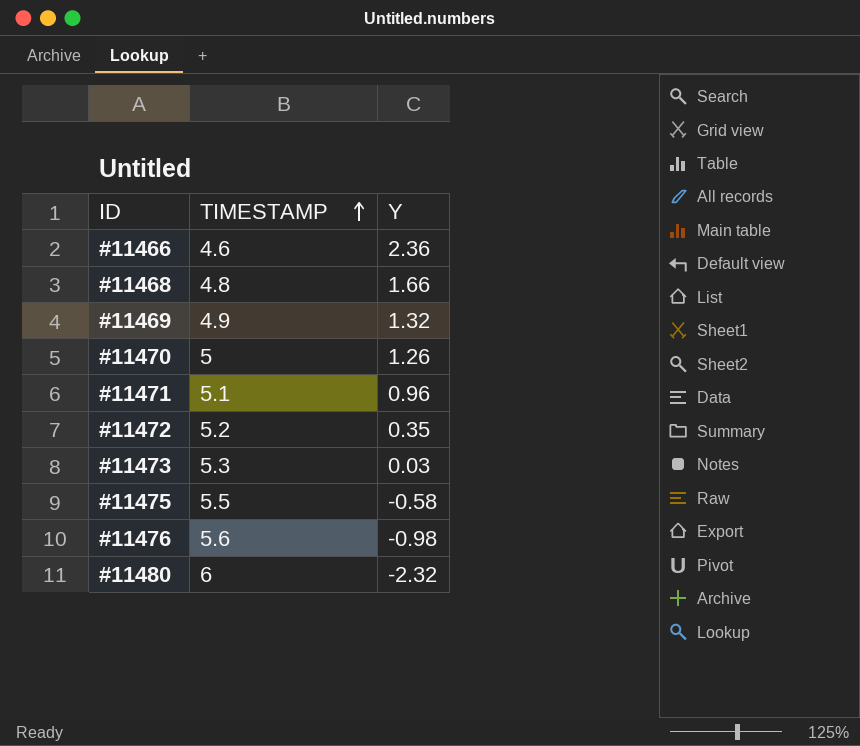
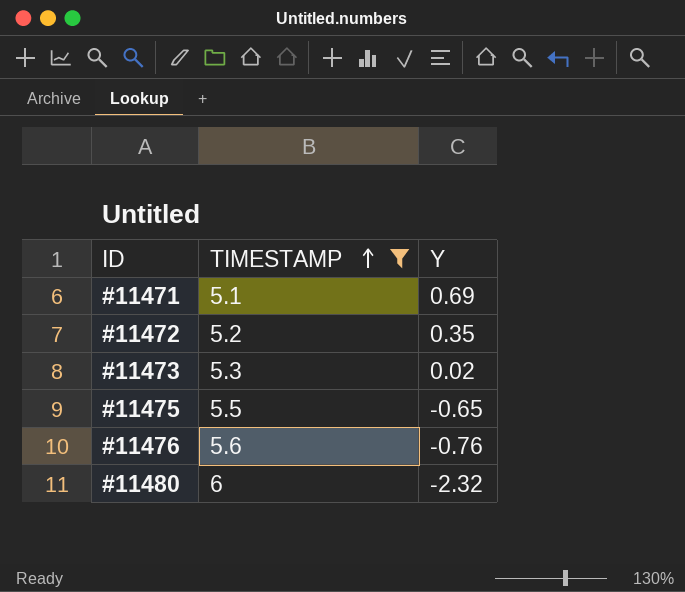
filter: none -> TIMESTAMP >= 5.1
#11471 | Y: 0.96 -> 0.69
#11473 | Y: 0.03 -> 0.02
#11475 | Y: -0.58 -> -0.65
#11476 | Y: -0.98 -> -0.76

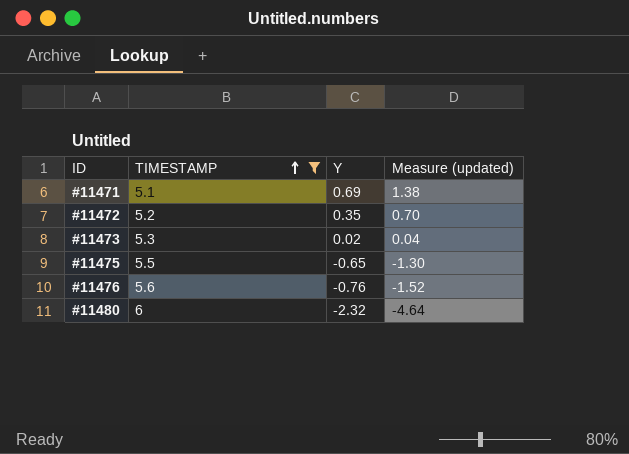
column Measure (updated) | formula: none -> [Y] * 2

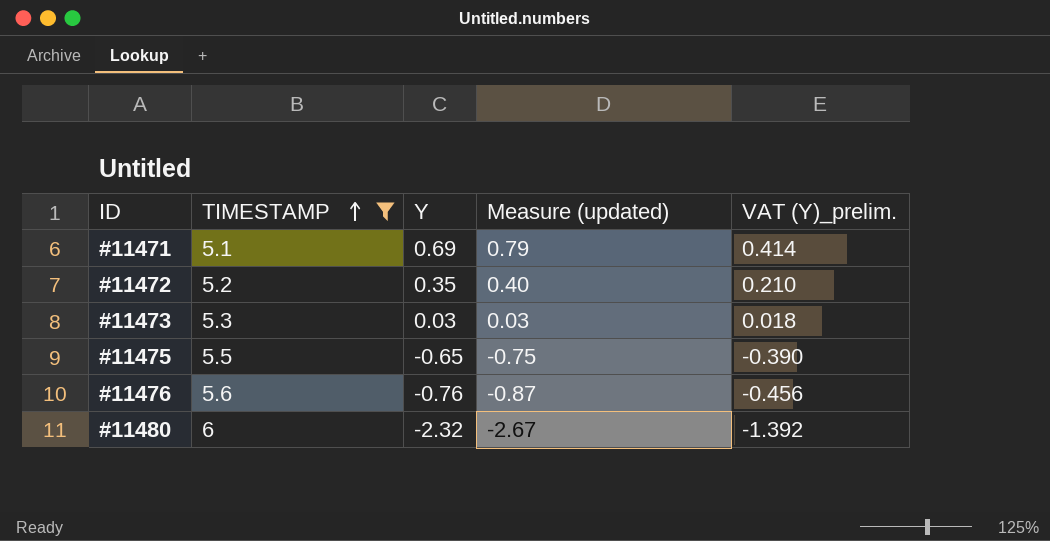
column Measure (updated) | formula: [Y] * 2 -> [Y] * 1.15
column VAT (Y)_prelim. | formula: none -> [Y] * 0.6
#11473 | Y: 0.02 -> 0.03

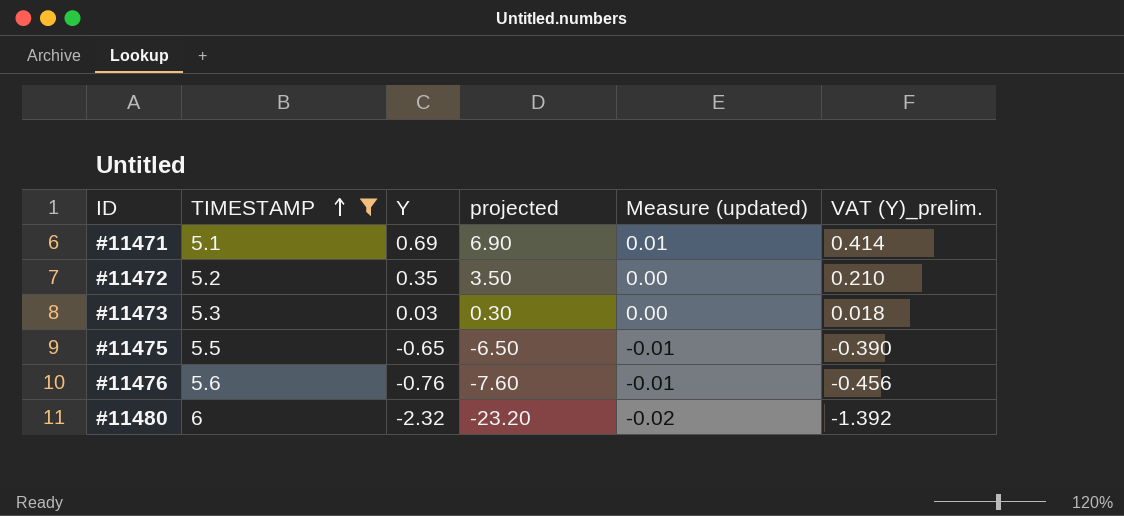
column projected | formula: none -> [Y] * 10
column Measure (updated) | formula: [Y] * 1.15 -> [Y] * 0.01

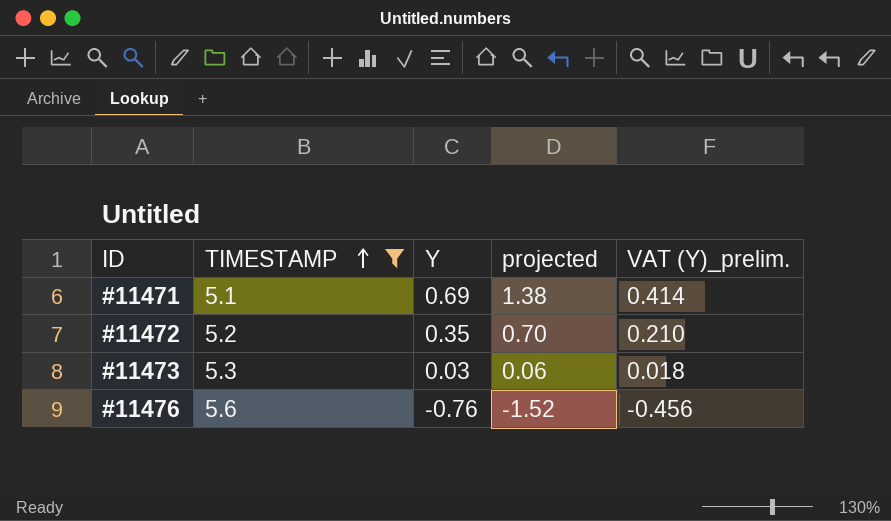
column Measure (updated) | formula: [Y] * 0.01 -> none
column projected | formula: [Y] * 10 -> [Y] * 2
row #11475: 5.5 | -0.65 | -6.50 | -0.01 | -0.390 -> none
row #11480: 6 | -2.32 | -23.20 | -0.02 | -1.392 -> none

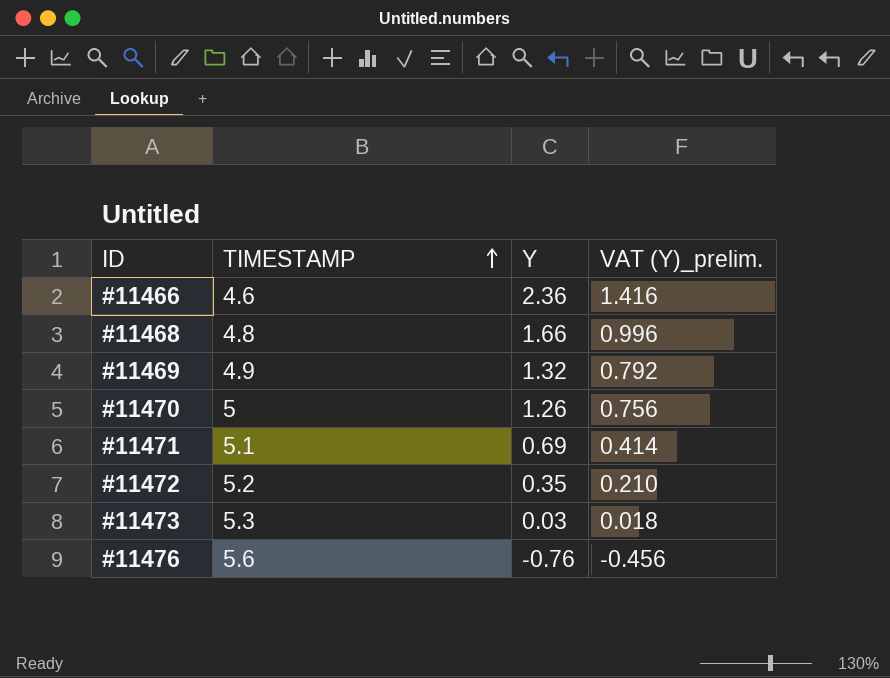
filter: TIMESTAMP >= 5.1 -> none
column projected | formula: [Y] * 2 -> none

